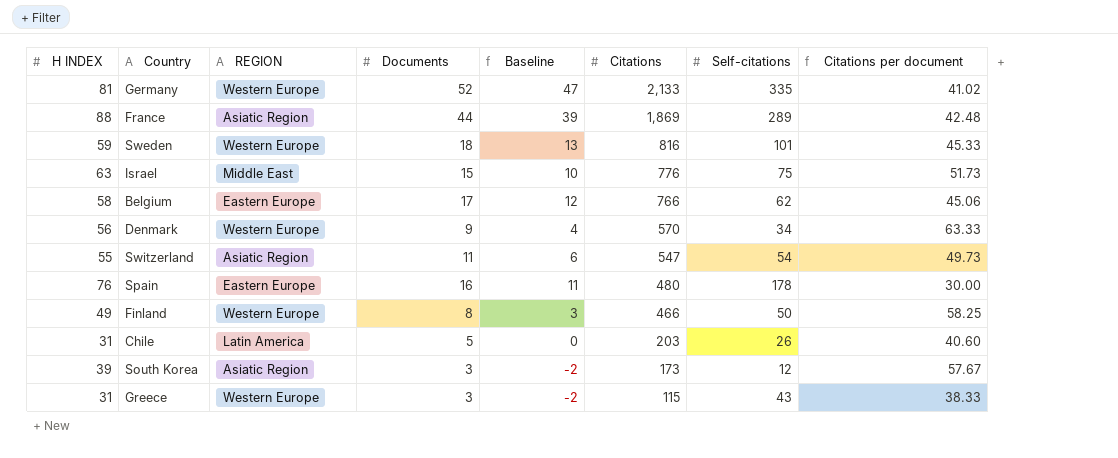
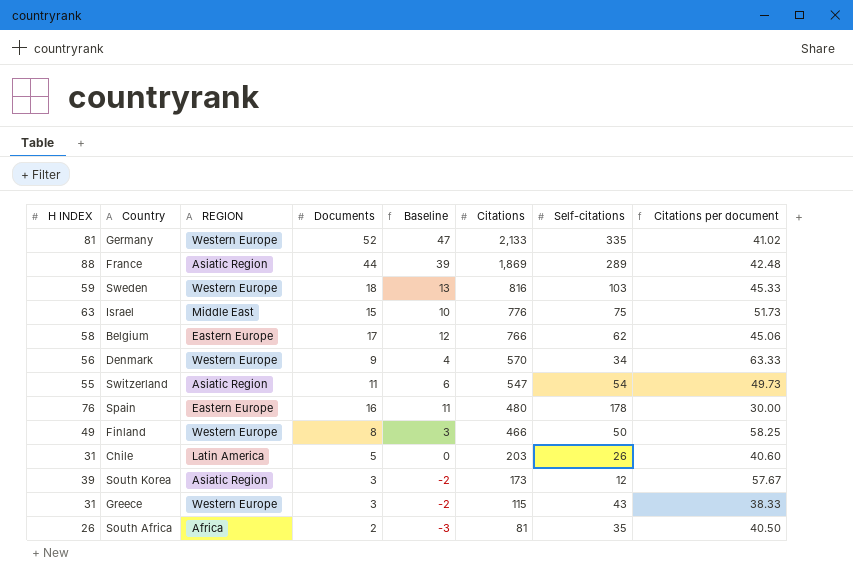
Sweden | Self-citations: 101 -> 103
row South Africa: none -> 26 | Africa | 2 | -3 | 81 | 35 | 40.50

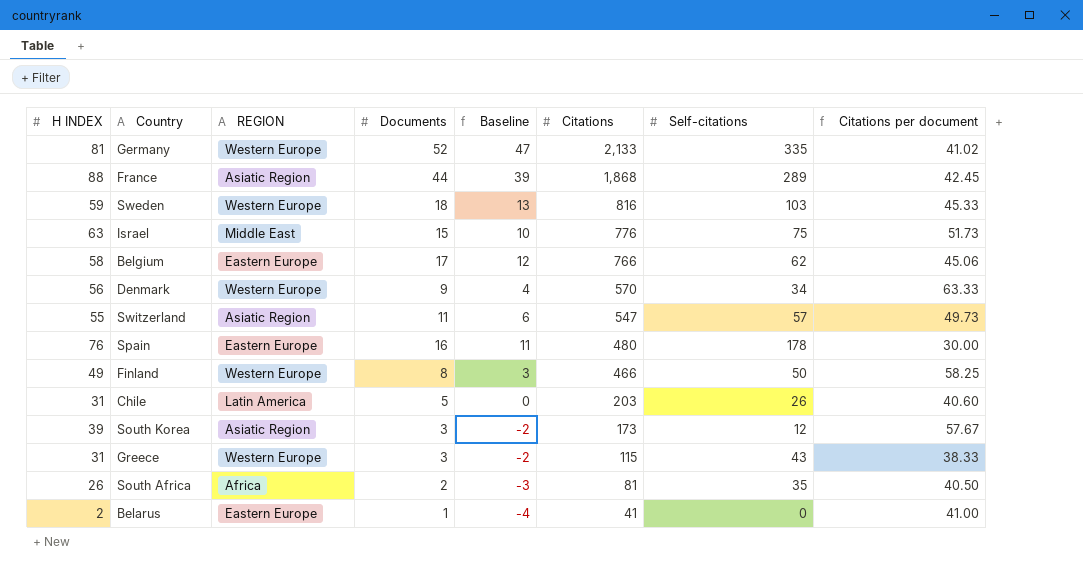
France | Citations: 1,869 -> 1,868
France | Citations per document: 42.48 -> 42.45
Switzerland | Self-citations: 54 -> 57
row Belarus: none -> 2 | Eastern Europe | 1 | -4 | 41 | 0 | 41.00

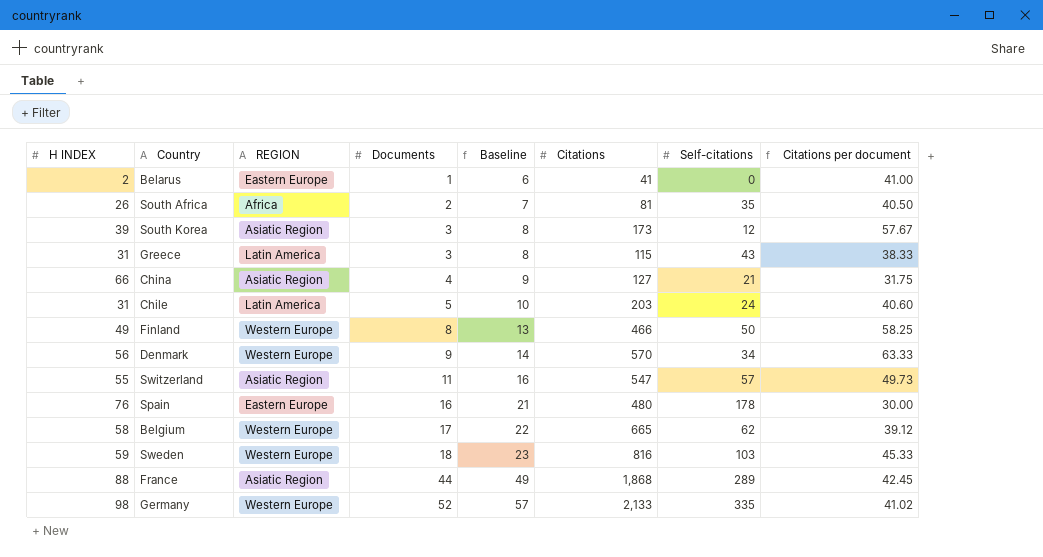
row order: Citations descending -> Documents ascending
column Baseline | formula: [Documents] - 5 -> [Documents] + 5
row Israel: 63 | Middle East | 15 | 10 | 776 | 75 | 51.73 -> none
Greece | REGION: Western Europe -> Latin America
row China: none -> 66 | Asiatic Region | 4 | 9 | 127 | 21 | 31.75
Chile | Self-citations: 26 -> 24
Belgium | REGION: Eastern Europe -> Western Europe
Belgium | Citations: 766 -> 665
Belgium | Citations per document: 45.06 -> 39.12
Germany | H INDEX: 81 -> 98

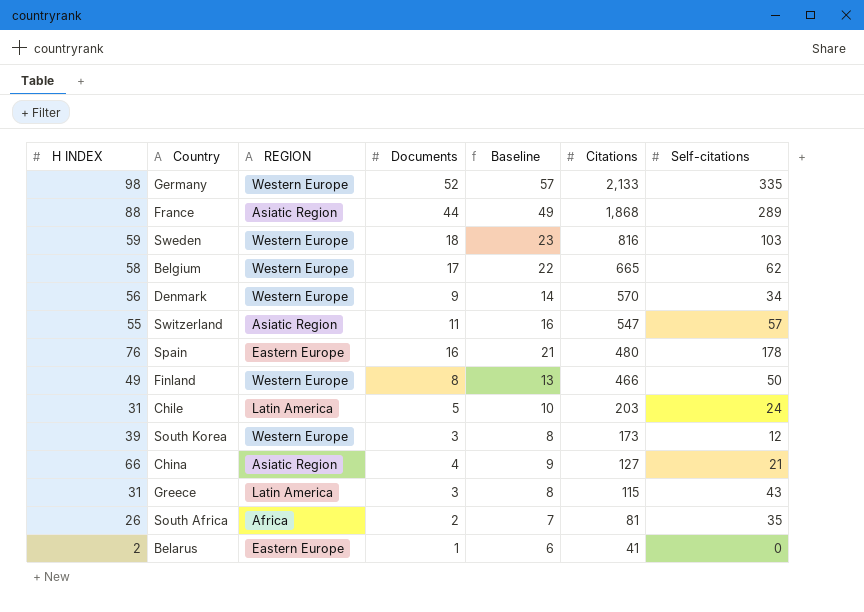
row order: Documents ascending -> Citations descending
column Citations per document | formula: [Citations] / [Documents] -> none
South Korea | REGION: Asiatic Region -> Western Europe

